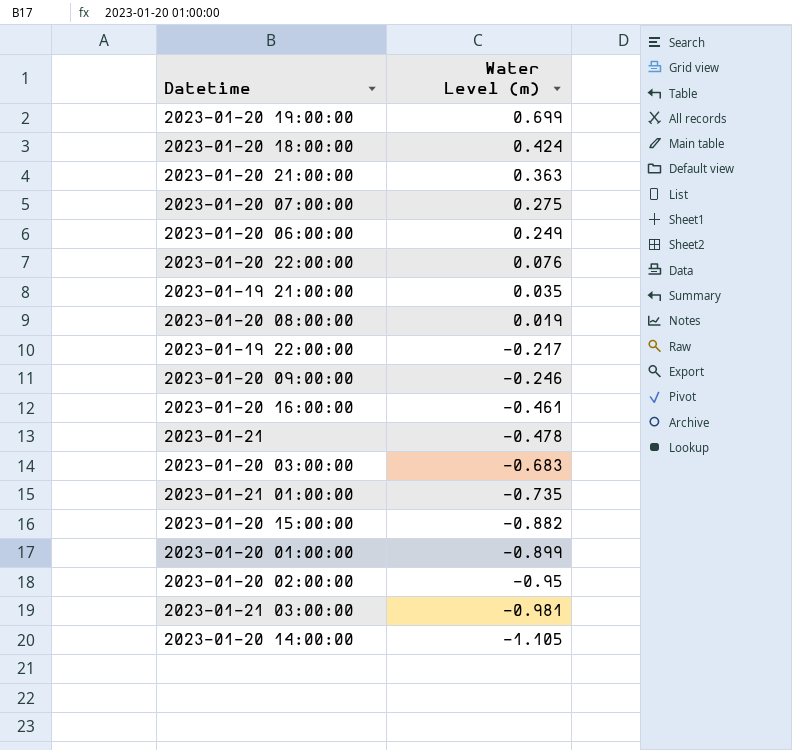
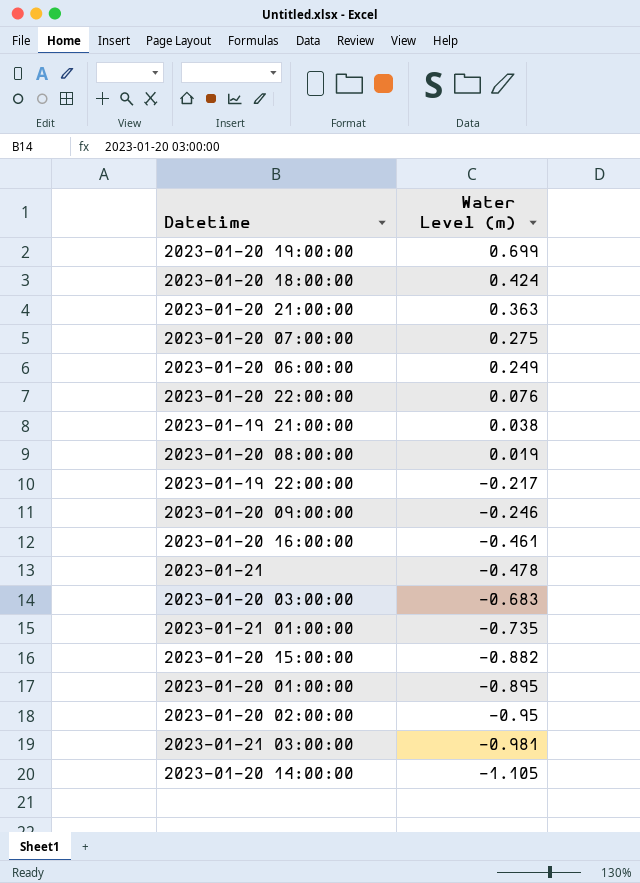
2023-01-19 21:00:00 | Water Level (m): 0.035 -> 0.038
2023-01-20 01:00:00 | Water Level (m): -0.899 -> -0.895

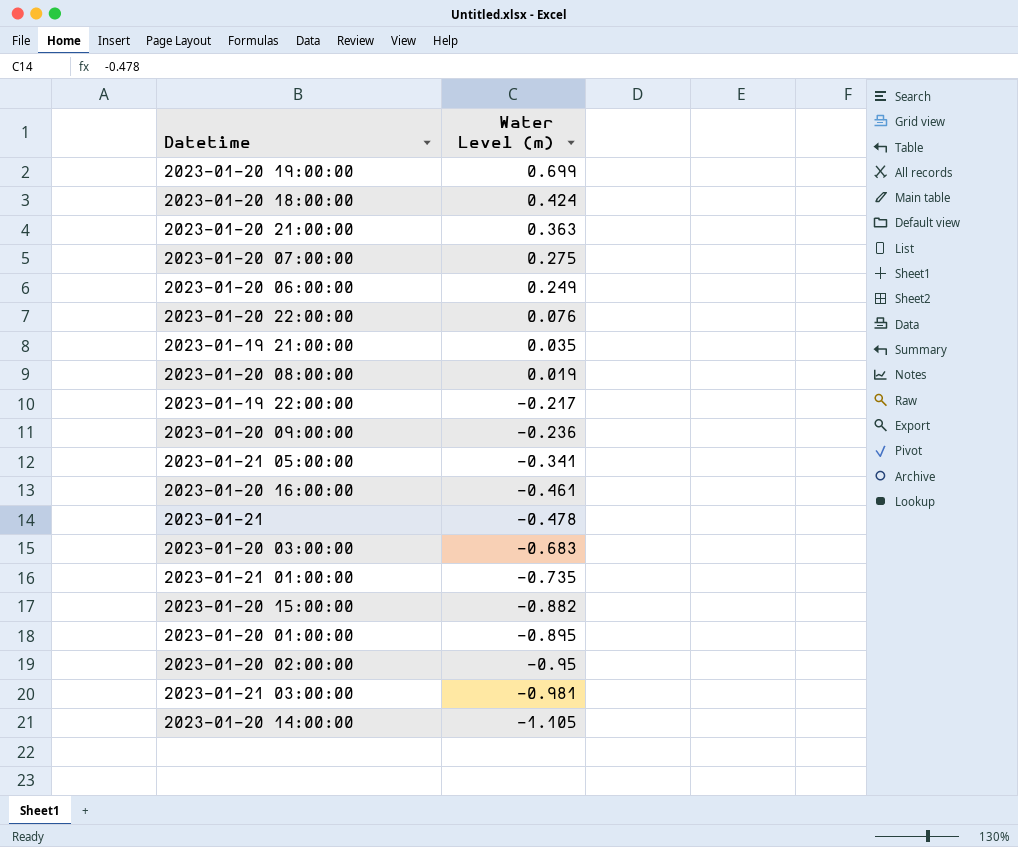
2023-01-19 21:00:00 | Water Level (m): 0.038 -> 0.035
2023-01-20 09:00:00 | Water Level (m): -0.246 -> -0.236
row 2023-01-21 05:00:00: none -> -0.341

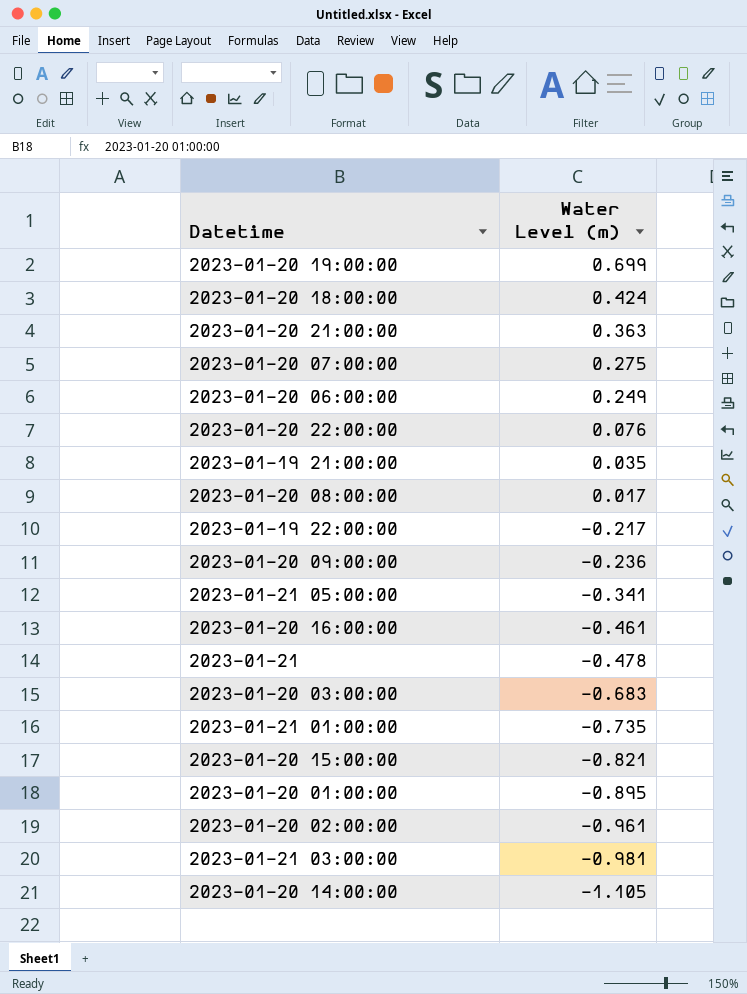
2023-01-20 08:00:00 | Water Level (m): 0.019 -> 0.017
2023-01-20 15:00:00 | Water Level (m): -0.882 -> -0.821
2023-01-20 02:00:00 | Water Level (m): -0.95 -> -0.961

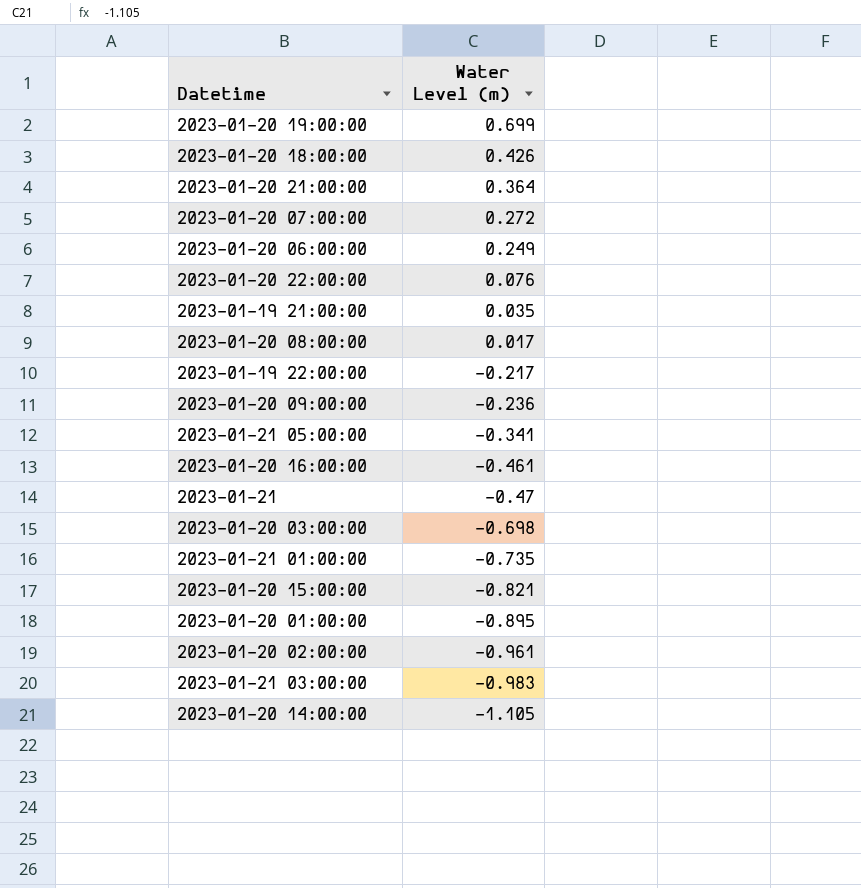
2023-01-20 18:00:00 | Water Level (m): 0.424 -> 0.426
2023-01-20 21:00:00 | Water Level (m): 0.363 -> 0.364
2023-01-20 07:00:00 | Water Level (m): 0.275 -> 0.272
2023-01-21 | Water Level (m): -0.478 -> -0.47
2023-01-20 03:00:00 | Water Level (m): -0.683 -> -0.698
2023-01-21 03:00:00 | Water Level (m): -0.981 -> -0.983

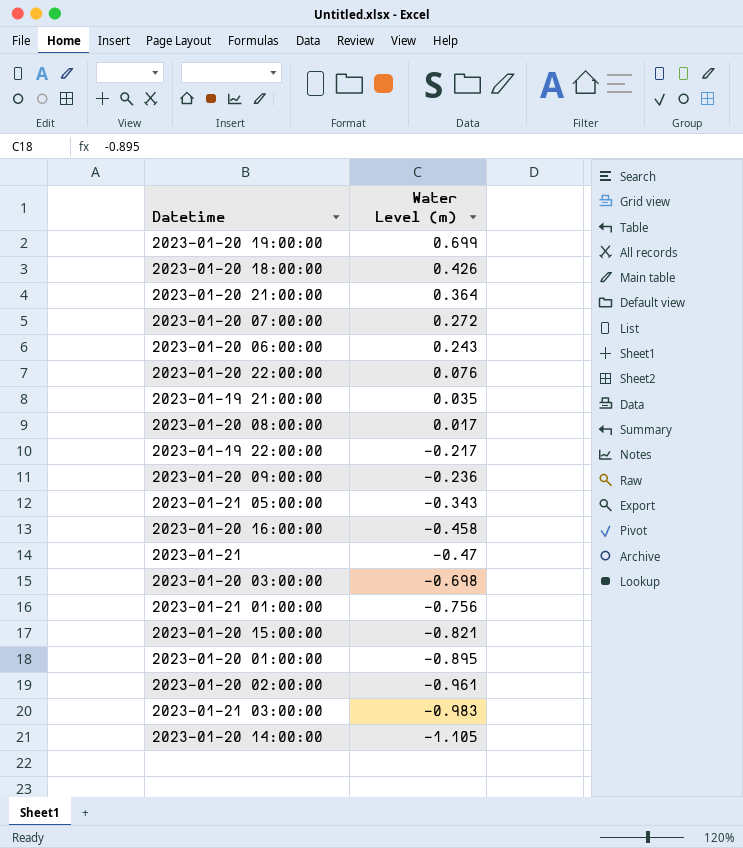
2023-01-20 06:00:00 | Water Level (m): 0.249 -> 0.243
2023-01-21 05:00:00 | Water Level (m): -0.341 -> -0.343
2023-01-20 16:00:00 | Water Level (m): -0.461 -> -0.458
2023-01-21 01:00:00 | Water Level (m): -0.735 -> -0.756

